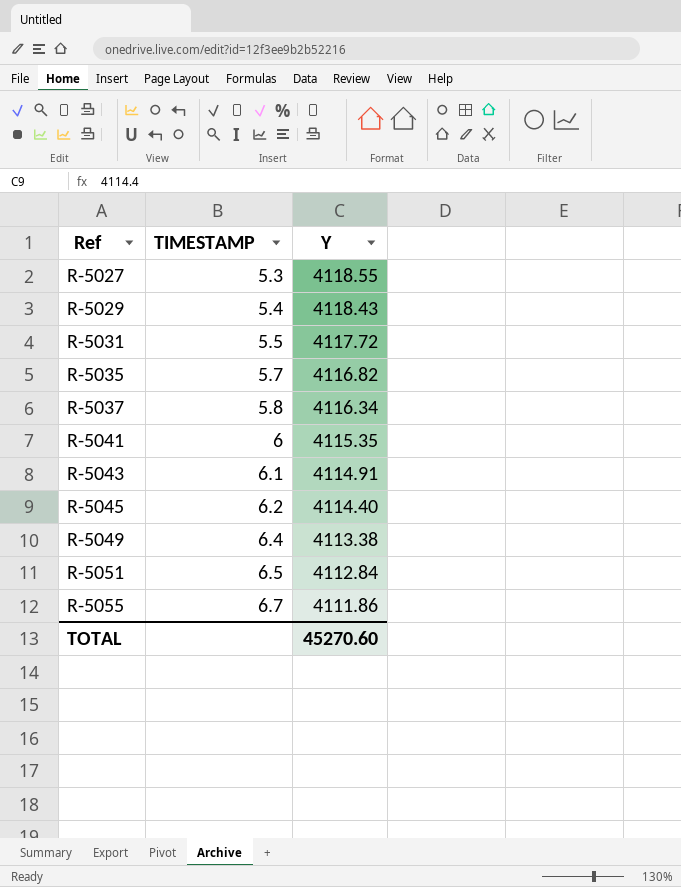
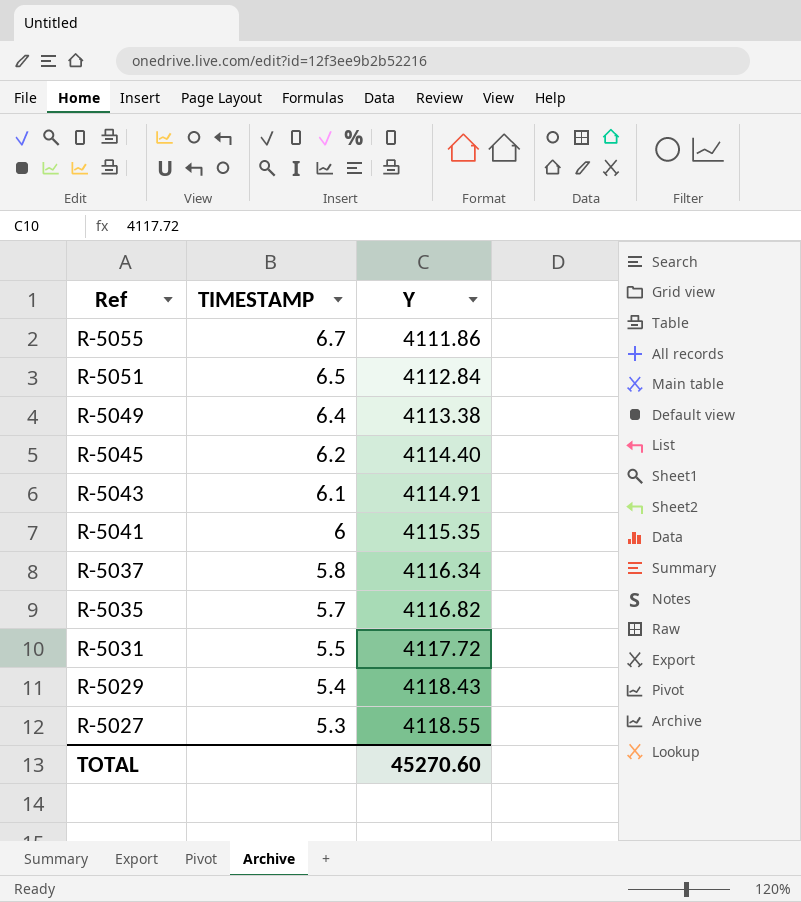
row order: Ref ascending -> Ref descending

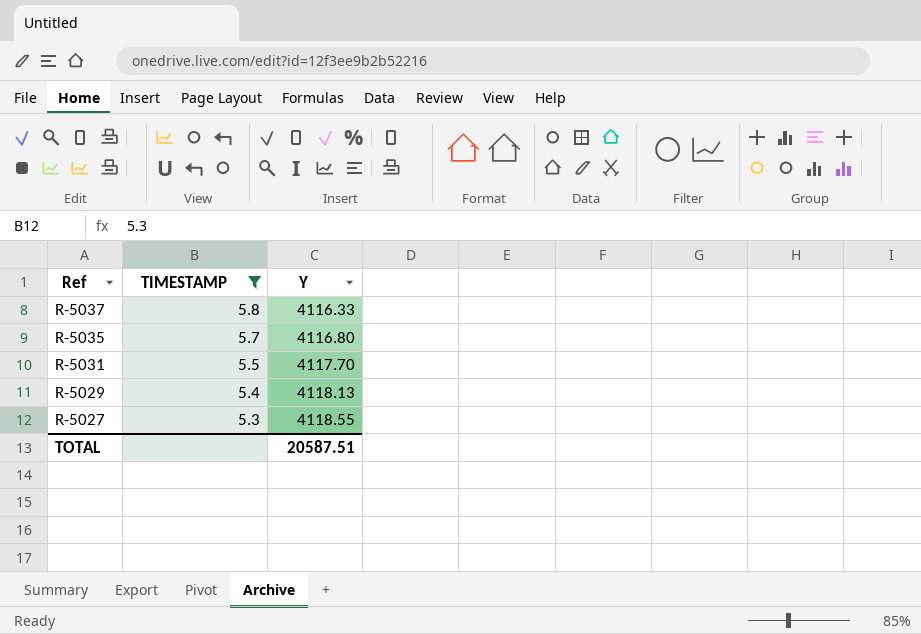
filter: none -> TIMESTAMP <= 5.8
R-5037 | Y: 4116.34 -> 4116.33
R-5035 | Y: 4116.82 -> 4116.80
R-5031 | Y: 4117.72 -> 4117.70
R-5029 | Y: 4118.43 -> 4118.13
TOTAL | Y: 45270.60 -> 20587.51

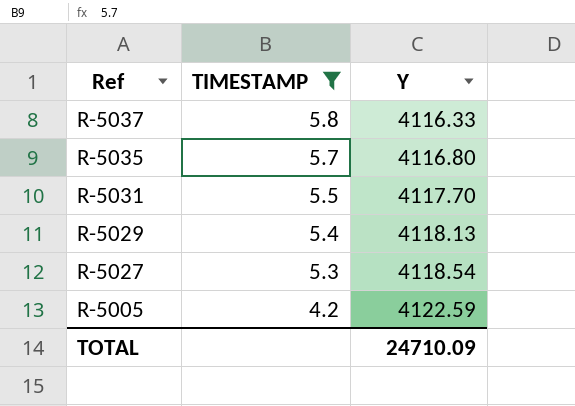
R-5027 | Y: 4118.55 -> 4118.54
row R-5005: none -> 4.2 | 4122.59
TOTAL | Y: 20587.51 -> 24710.09

